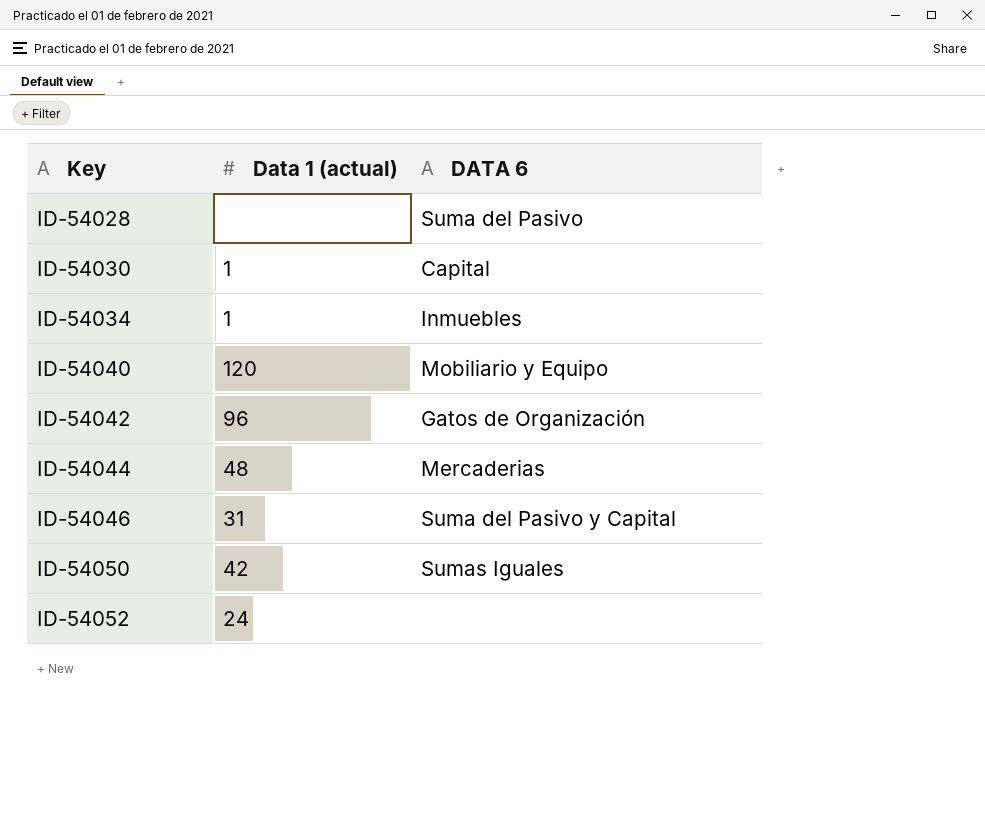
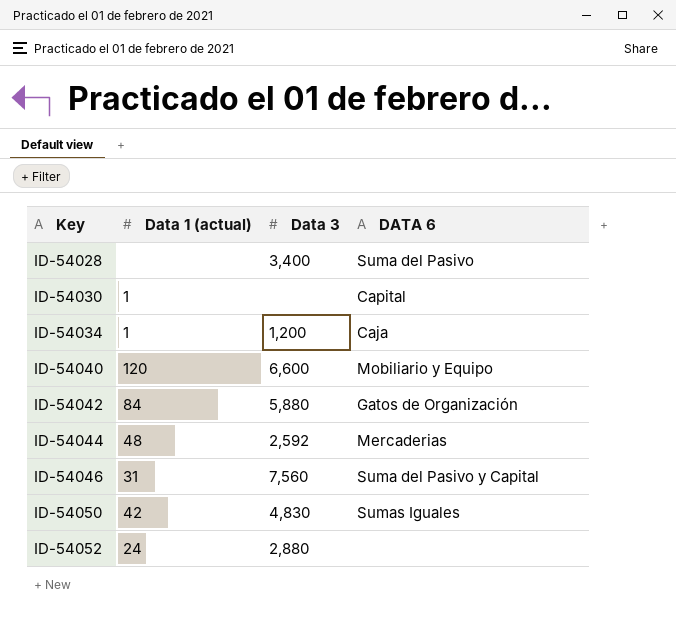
column Data 3 | position: none -> 3
ID-54034 | DATA 6: Inmuebles -> Caja
ID-54042 | Data 1 (actual): 96 -> 84

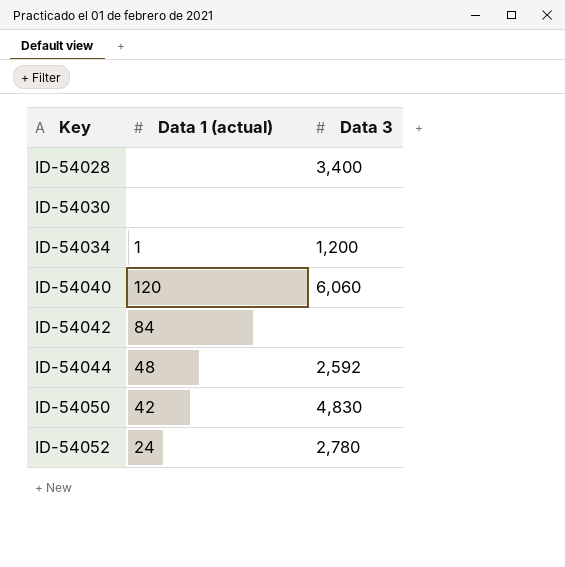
column DATA 6 | position: 4 -> none
row ID-54046: 31 | 7,560 | Suma del Pasivo y Capital -> none
ID-54030 | Data 1 (actual): 1 -> none
ID-54040 | Data 3: 6,600 -> 6,060
ID-54042 | Data 3: 5,880 -> none
ID-54052 | Data 3: 2,880 -> 2,780

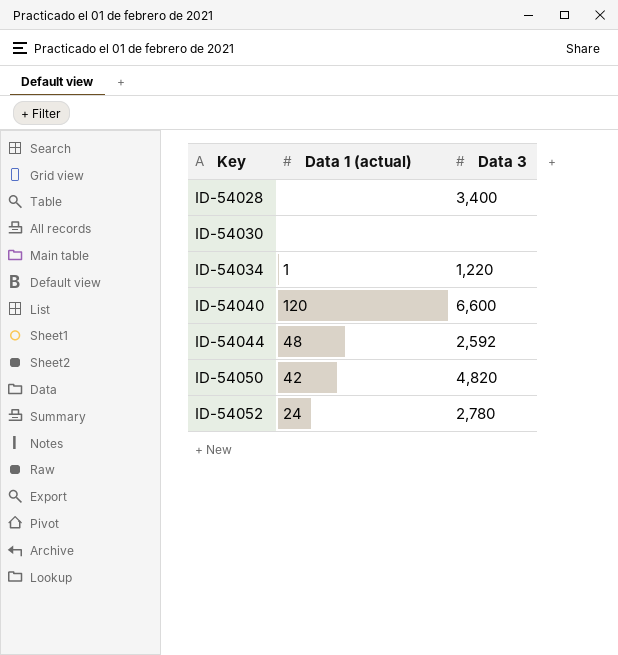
row ID-54042: 84 | none -> none
ID-54034 | Data 3: 1,200 -> 1,220
ID-54040 | Data 3: 6,060 -> 6,600
ID-54050 | Data 3: 4,830 -> 4,820

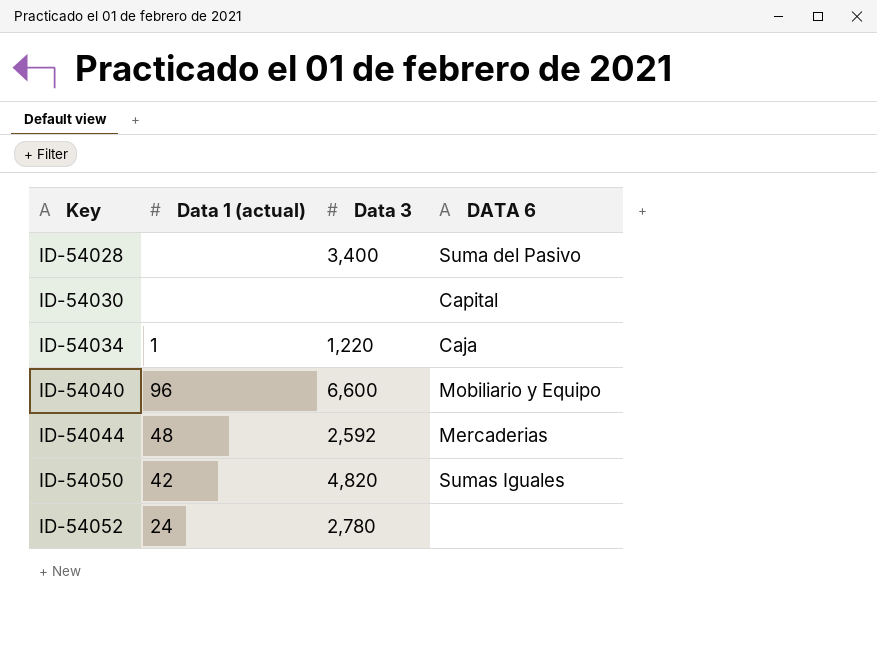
column DATA 6 | position: none -> 4
ID-54040 | Data 1 (actual): 120 -> 96

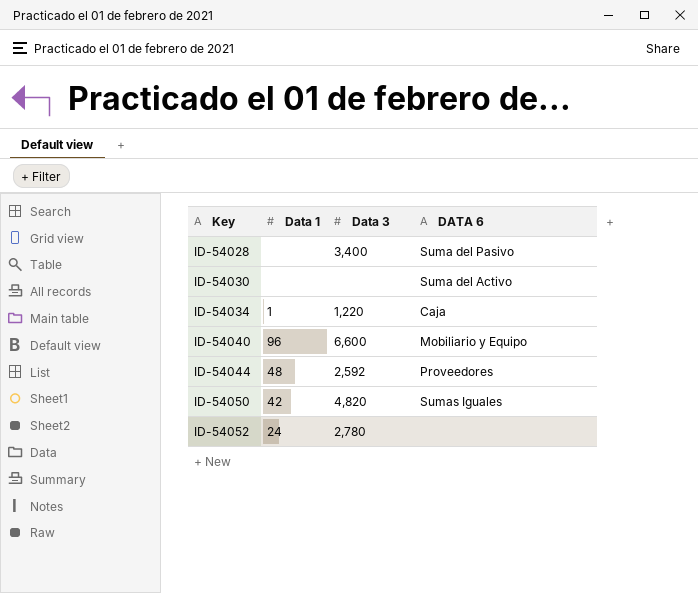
column name: Data 1 (actual) -> Data 1
ID-54030 | DATA 6: Capital -> Suma del Activo
ID-54044 | DATA 6: Mercaderias -> Proveedores

